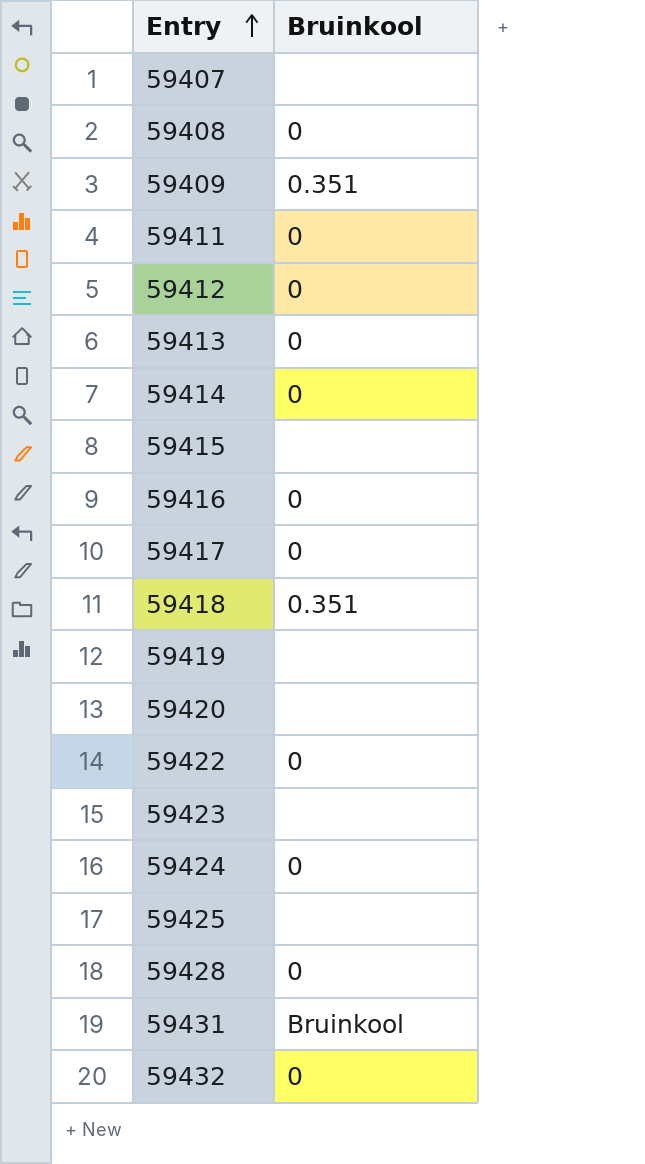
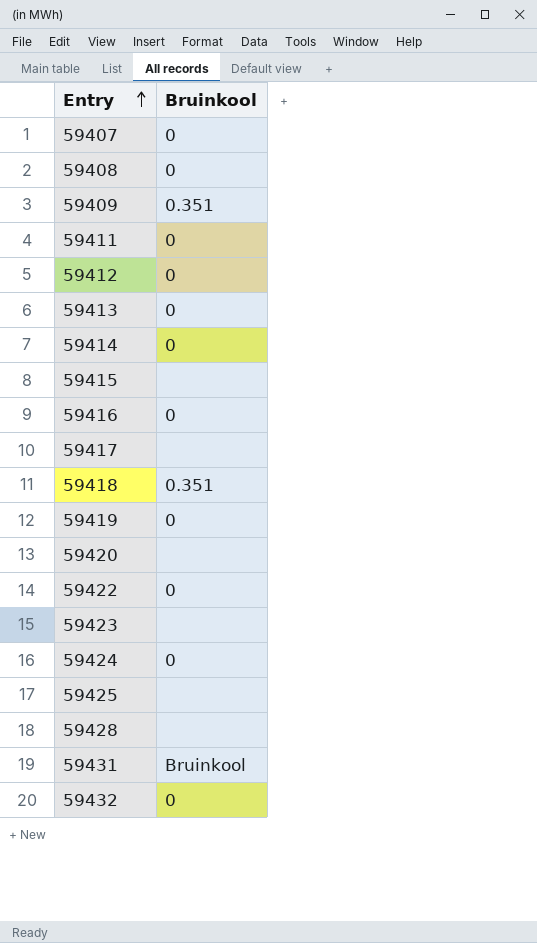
59407 | Bruinkool: none -> 0
59417 | Bruinkool: 0 -> none
59419 | Bruinkool: none -> 0
59428 | Bruinkool: 0 -> none

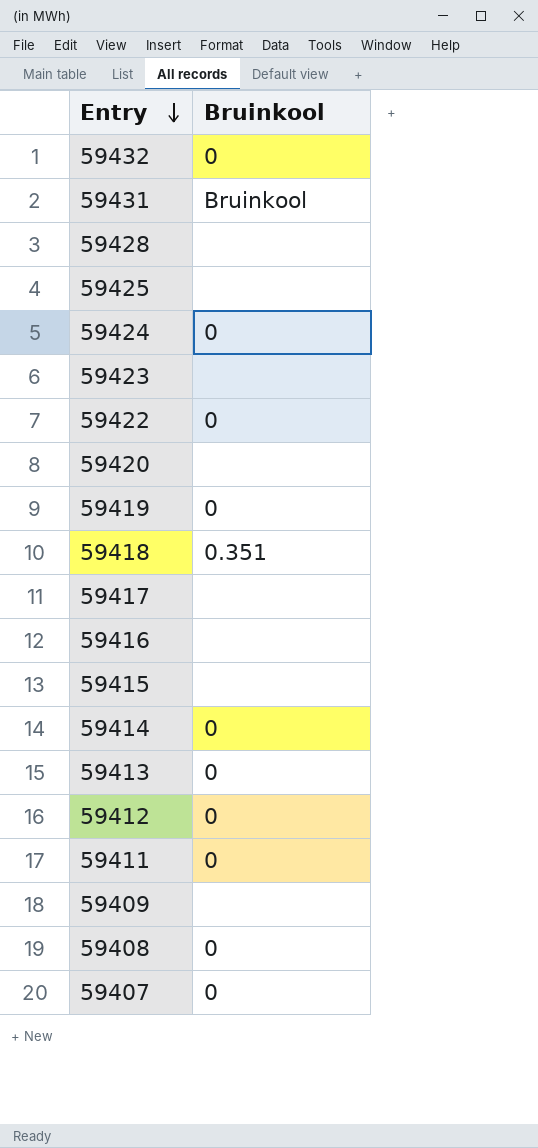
row order: Entry ascending -> Entry descending
59416 | Bruinkool: 0 -> none
59409 | Bruinkool: 0.351 -> none

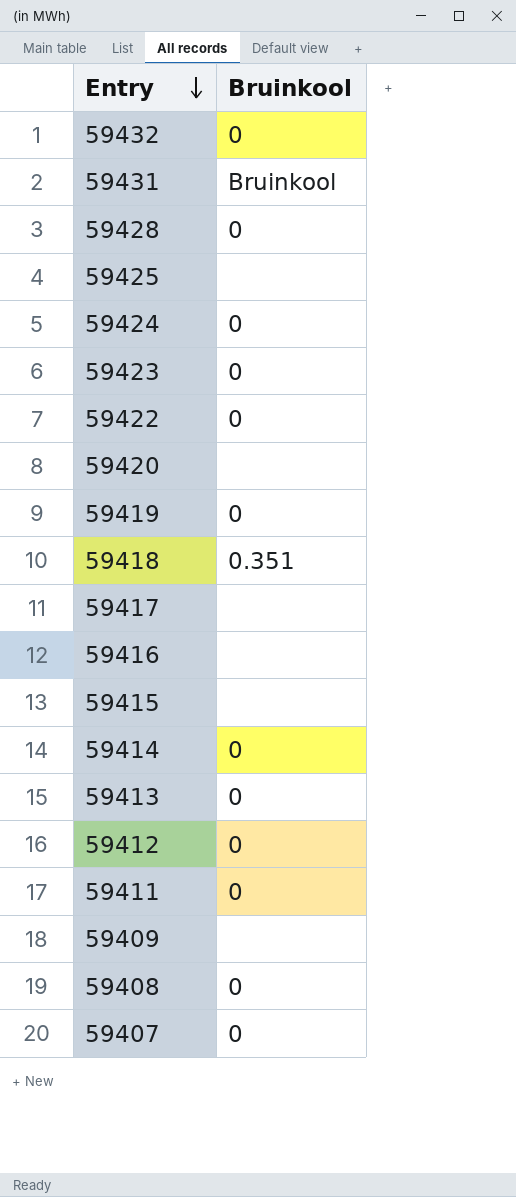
59428 | Bruinkool: none -> 0
59423 | Bruinkool: none -> 0

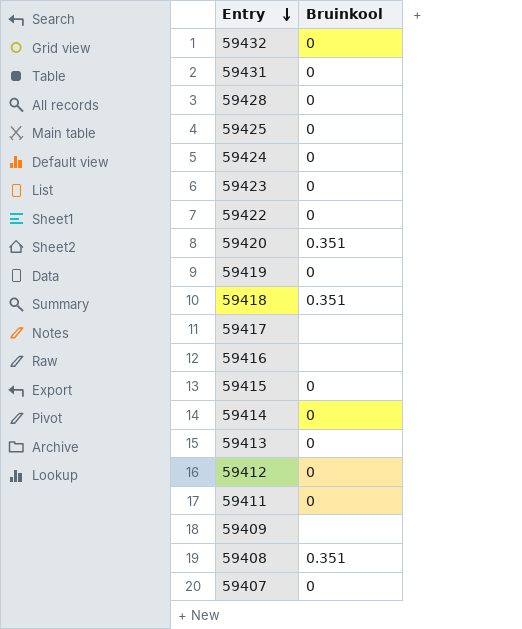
59431 | Bruinkool: Bruinkool -> 0
59425 | Bruinkool: none -> 0
59420 | Bruinkool: none -> 0.351
59415 | Bruinkool: none -> 0
59408 | Bruinkool: 0 -> 0.351

